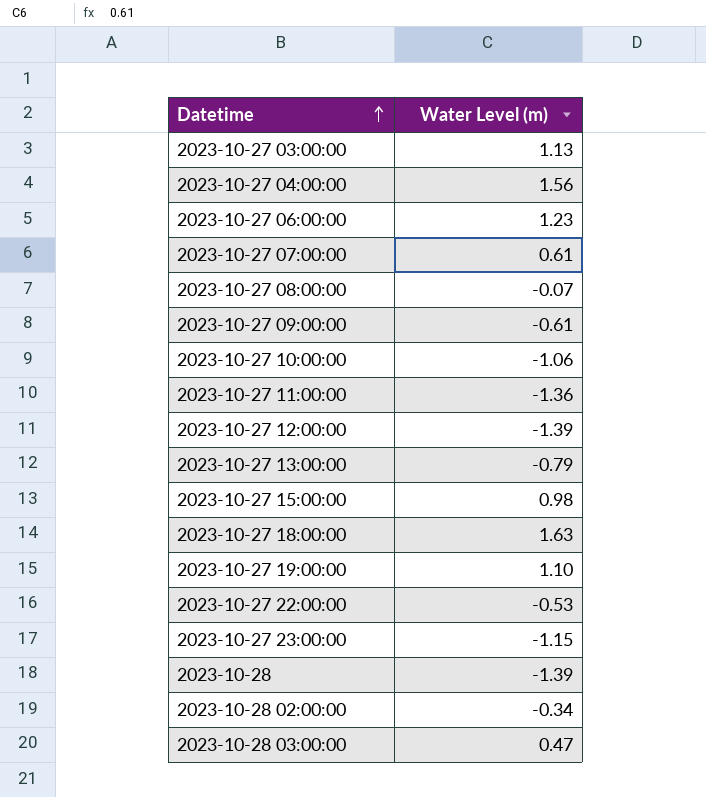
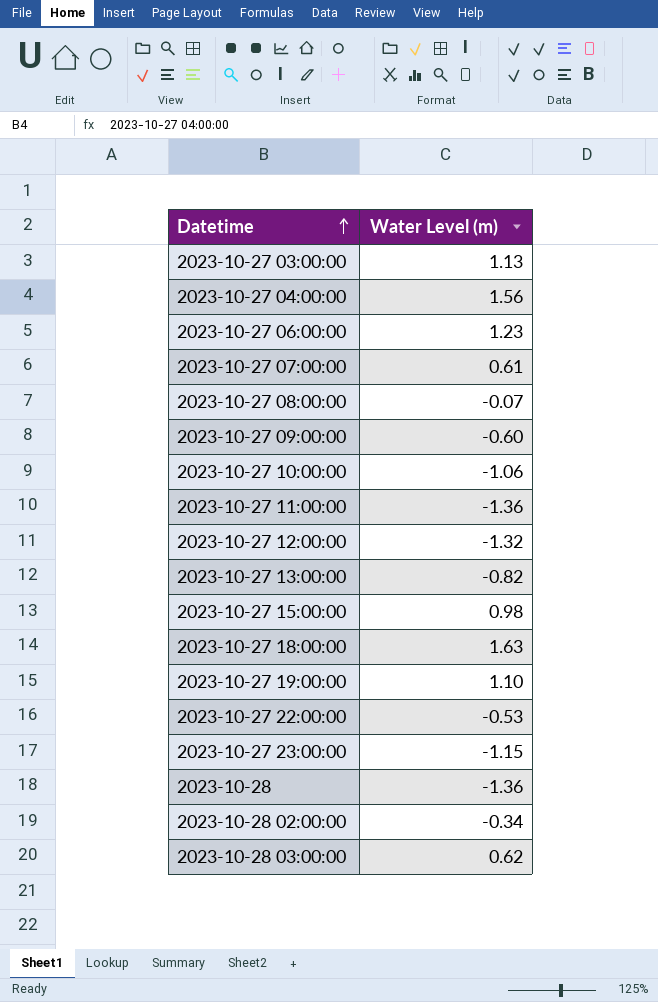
2023-10-27 09:00:00 | Water Level (m): -0.61 -> -0.60
2023-10-27 12:00:00 | Water Level (m): -1.39 -> -1.32
2023-10-27 13:00:00 | Water Level (m): -0.79 -> -0.82
2023-10-28 | Water Level (m): -1.39 -> -1.36
2023-10-28 03:00:00 | Water Level (m): 0.47 -> 0.62

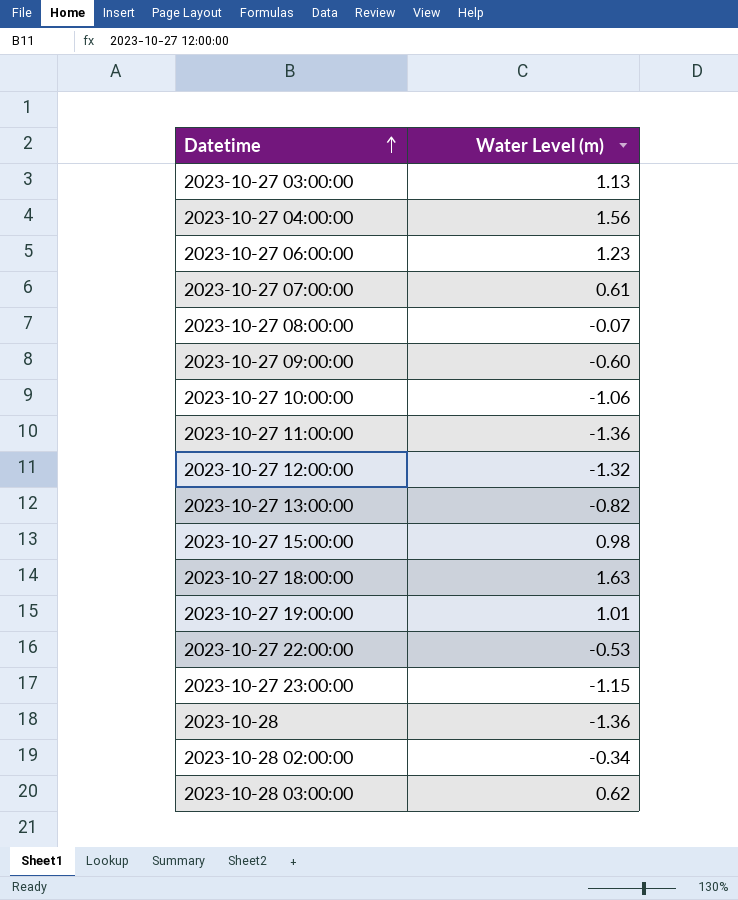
2023-10-27 19:00:00 | Water Level (m): 1.10 -> 1.01

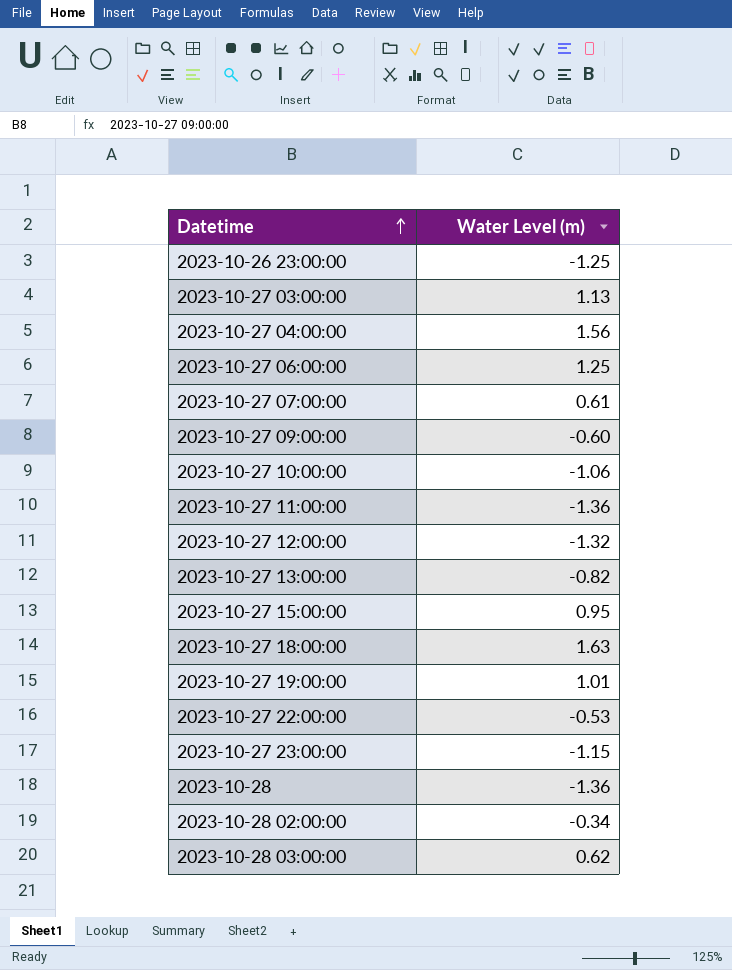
row 2023-10-27 08:00:00: -0.07 -> none
row 2023-10-26 23:00:00: none -> -1.25
2023-10-27 06:00:00 | Water Level (m): 1.23 -> 1.25
2023-10-27 15:00:00 | Water Level (m): 0.98 -> 0.95

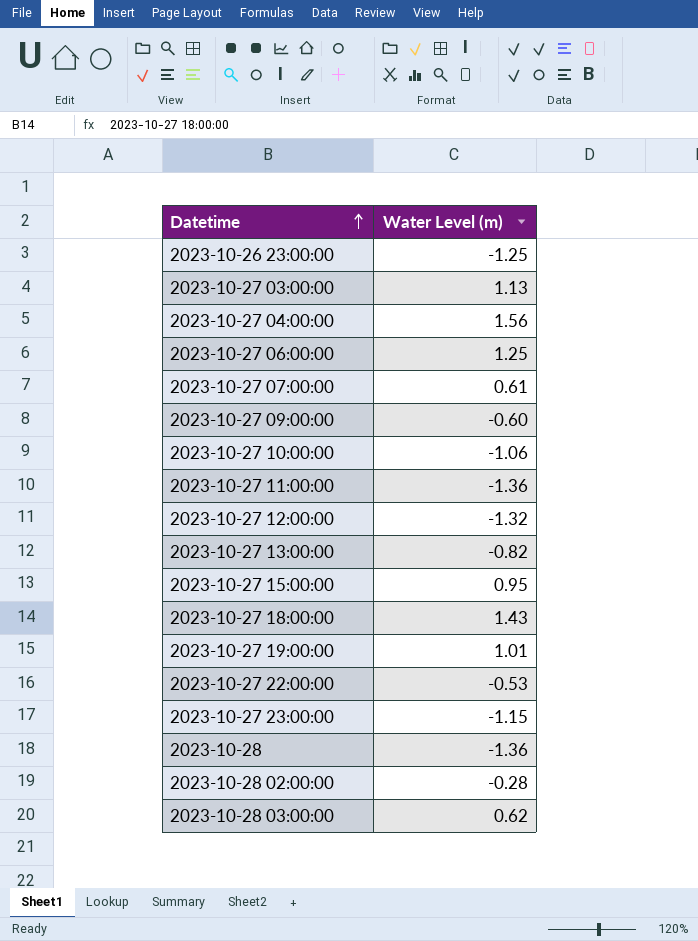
2023-10-27 18:00:00 | Water Level (m): 1.63 -> 1.43
2023-10-28 02:00:00 | Water Level (m): -0.34 -> -0.28

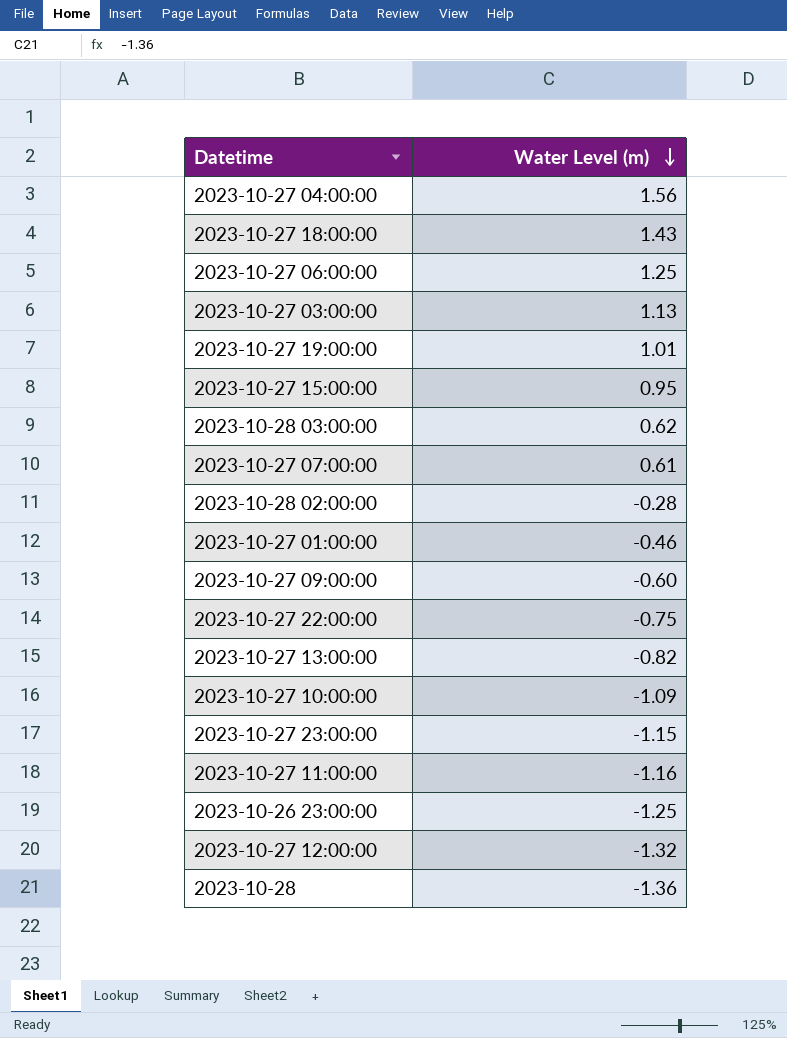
row order: Datetime ascending -> Water Level (m) descending
row 2023-10-27 01:00:00: none -> -0.46
2023-10-27 22:00:00 | Water Level (m): -0.53 -> -0.75
2023-10-27 10:00:00 | Water Level (m): -1.06 -> -1.09
2023-10-27 11:00:00 | Water Level (m): -1.36 -> -1.16

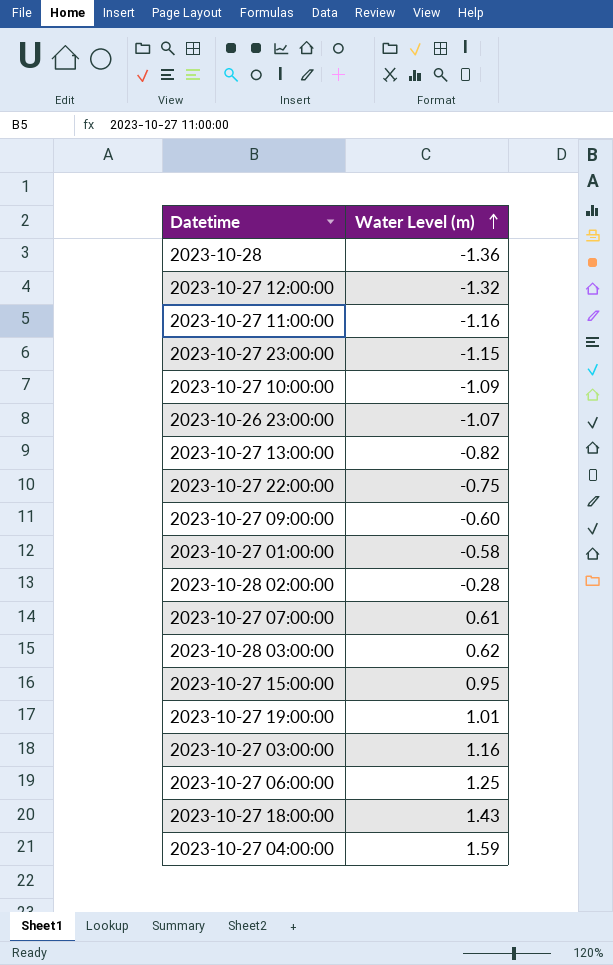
row order: Water Level (m) descending -> Water Level (m) ascending
2023-10-26 23:00:00 | Water Level (m): -1.25 -> -1.07
2023-10-27 01:00:00 | Water Level (m): -0.46 -> -0.58
2023-10-27 03:00:00 | Water Level (m): 1.13 -> 1.16
2023-10-27 04:00:00 | Water Level (m): 1.56 -> 1.59

